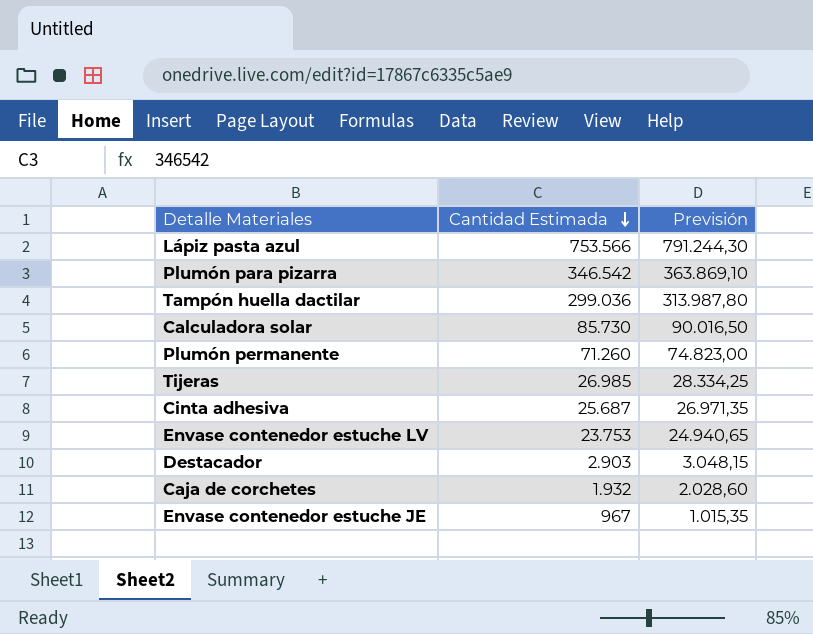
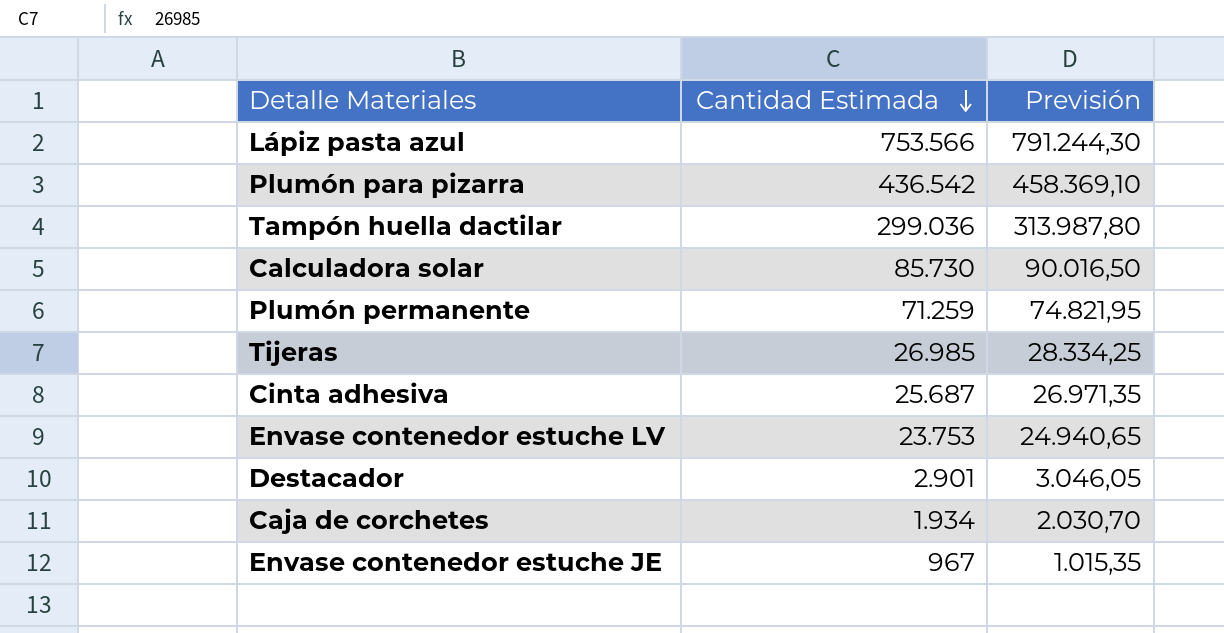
Plumón para pizarra | Cantidad Estimada: 346.542 -> 436.542
Plumón para pizarra | Previsión: 363.869,10 -> 458.369,10
Plumón permanente | Cantidad Estimada: 71.260 -> 71.259
Plumón permanente | Previsión: 74.823,00 -> 74.821,95
Destacador | Cantidad Estimada: 2.903 -> 2.901
Destacador | Previsión: 3.048,15 -> 3.046,05
Caja de corchetes | Cantidad Estimada: 1.932 -> 1.934
Caja de corchetes | Previsión: 2.028,60 -> 2.030,70

